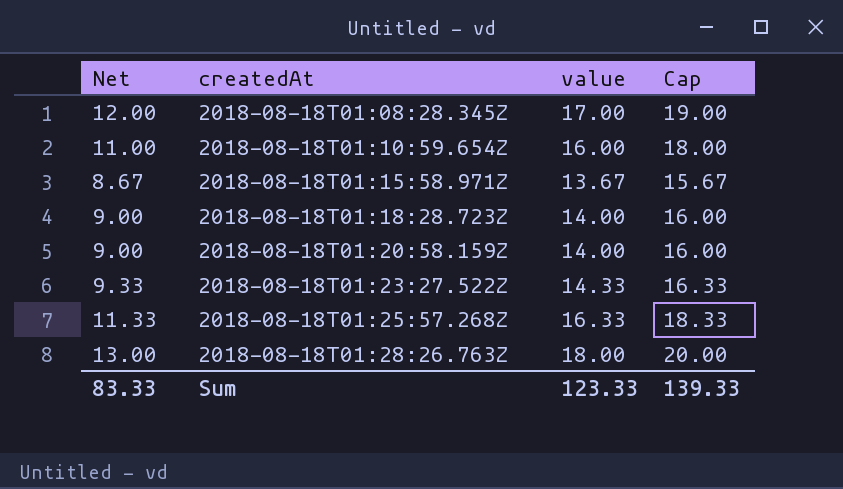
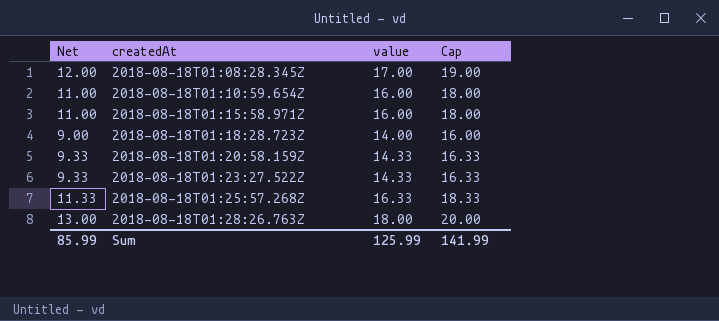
2018-08-18T01:15:58.971Z | Net: 8.67 -> 11.00
2018-08-18T01:15:58.971Z | value: 13.67 -> 16.00
2018-08-18T01:15:58.971Z | Cap: 15.67 -> 18.00
2018-08-18T01:20:58.159Z | Net: 9.00 -> 9.33
2018-08-18T01:20:58.159Z | value: 14.00 -> 14.33
2018-08-18T01:20:58.159Z | Cap: 16.00 -> 16.33
Sum | Net: 83.33 -> 85.99
Sum | value: 123.33 -> 125.99
Sum | Cap: 139.33 -> 141.99

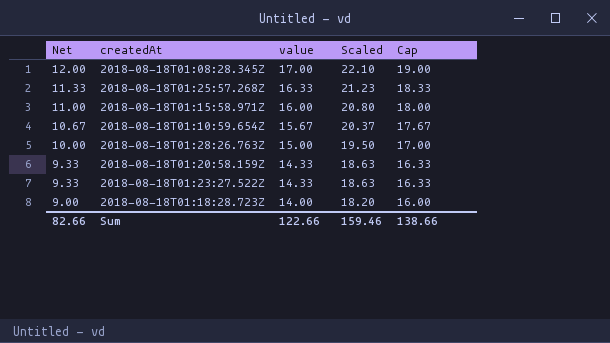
row order: createdAt ascending -> Net descending
column Scaled | formula: none -> [value] * 1.3
2018-08-18T01:10:59.654Z | Net: 11.00 -> 10.67
2018-08-18T01:10:59.654Z | value: 16.00 -> 15.67
2018-08-18T01:10:59.654Z | Cap: 18.00 -> 17.67
2018-08-18T01:28:26.763Z | Net: 13.00 -> 10.00
2018-08-18T01:28:26.763Z | value: 18.00 -> 15.00
2018-08-18T01:28:26.763Z | Cap: 20.00 -> 17.00
Sum | Net: 85.99 -> 82.66
Sum | value: 125.99 -> 122.66
Sum | Cap: 141.99 -> 138.66

